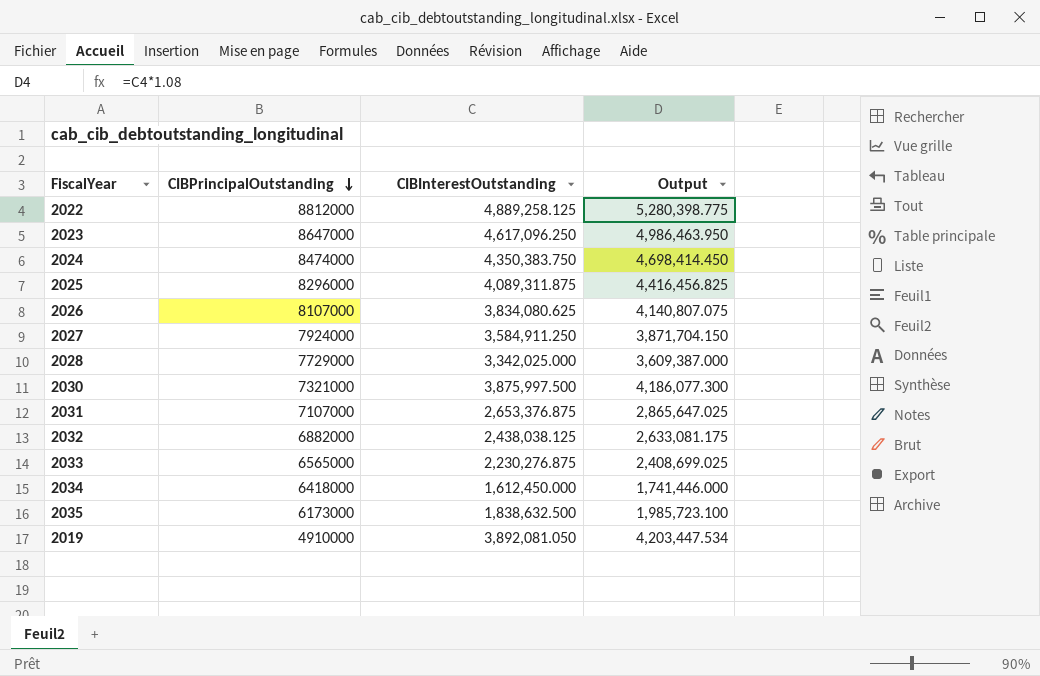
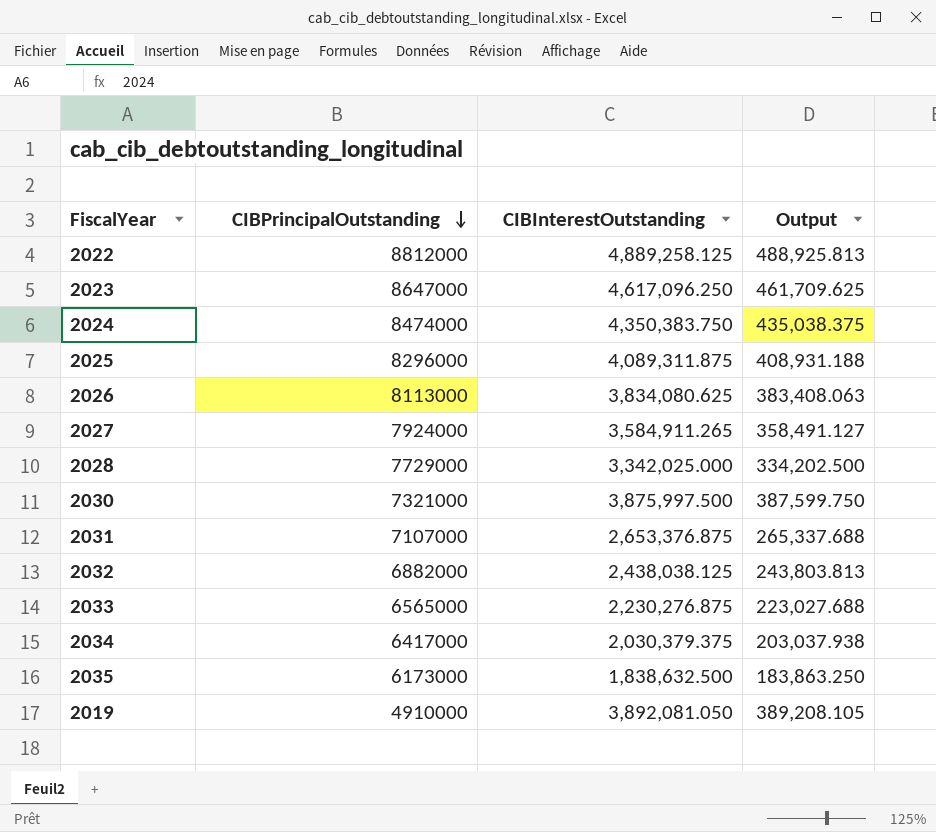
column Output | formula: [CIBInterestOutstanding] * 1.08 -> [CIBInterestOutstanding] * 0.1
2026 | CIBPrincipalOutstanding: 8107000 -> 8113000
2027 | CIBInterestOutstanding: 3,584,911.250 -> 3,584,911.265
2034 | CIBPrincipalOutstanding: 6418000 -> 6417000
2034 | CIBInterestOutstanding: 1,612,450.000 -> 2,030,379.375

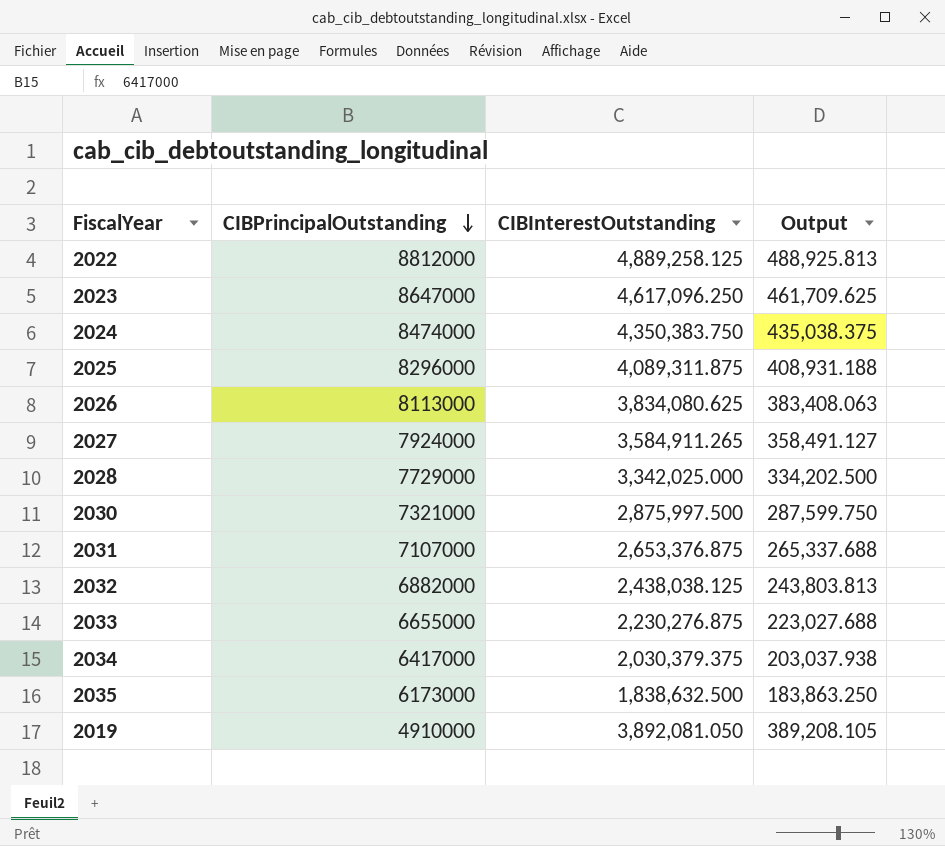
2030 | CIBInterestOutstanding: 3,875,997.500 -> 2,875,997.500
2030 | Output: 387,599.750 -> 287,599.750
2033 | CIBPrincipalOutstanding: 6565000 -> 6655000

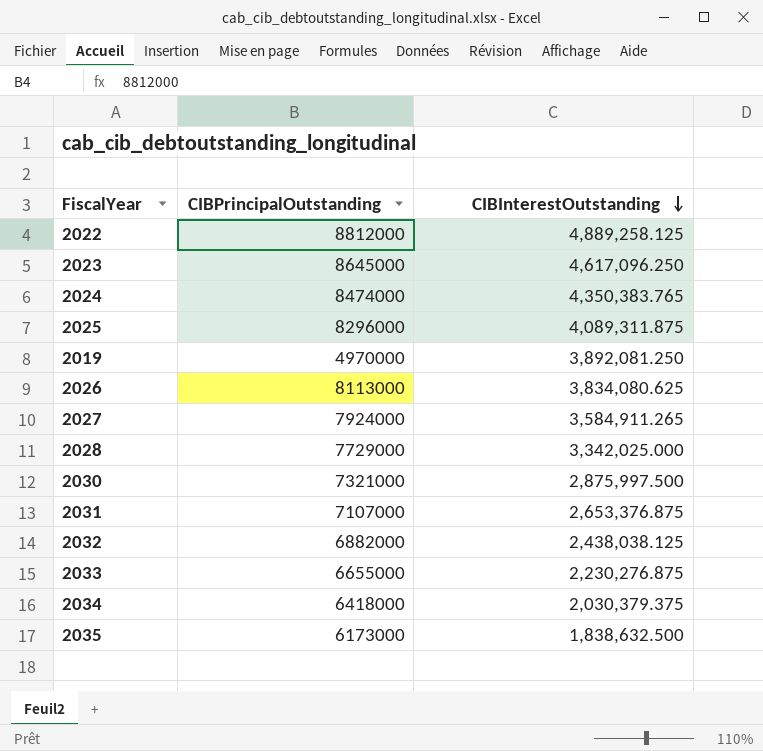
row order: CIBPrincipalOutstanding descending -> CIBInterestOutstanding descending
column Output | formula: [CIBInterestOutstanding] * 0.1 -> none
2023 | CIBPrincipalOutstanding: 8647000 -> 8645000
2024 | CIBInterestOutstanding: 4,350,383.750 -> 4,350,383.765
2019 | CIBPrincipalOutstanding: 4910000 -> 4970000
2019 | CIBInterestOutstanding: 3,892,081.050 -> 3,892,081.250
2034 | CIBPrincipalOutstanding: 6417000 -> 6418000

